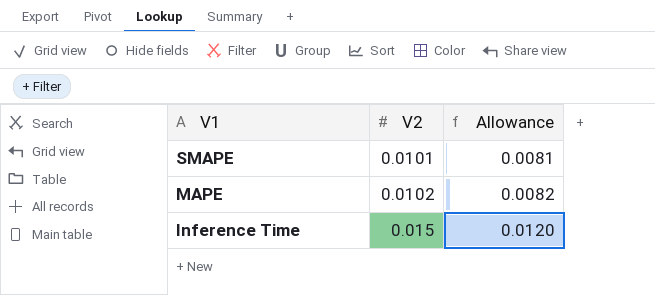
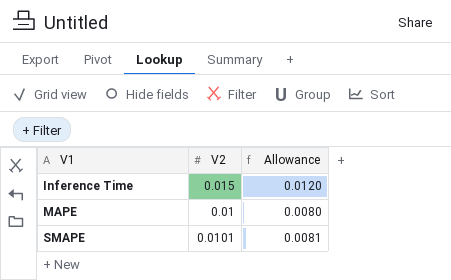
row order: V1 descending -> V1 ascending
MAPE | V2: 0.0102 -> 0.01
MAPE | Allowance: 0.0082 -> 0.0080

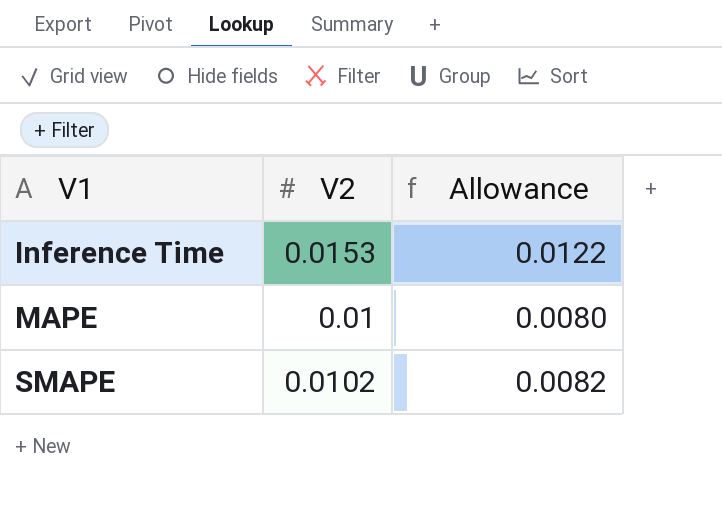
Inference Time | V2: 0.015 -> 0.0153
Inference Time | Allowance: 0.0120 -> 0.0122
SMAPE | V2: 0.0101 -> 0.0102
SMAPE | Allowance: 0.0081 -> 0.0082

